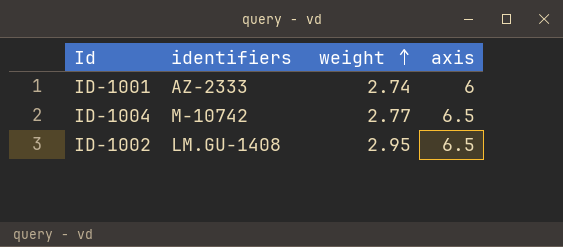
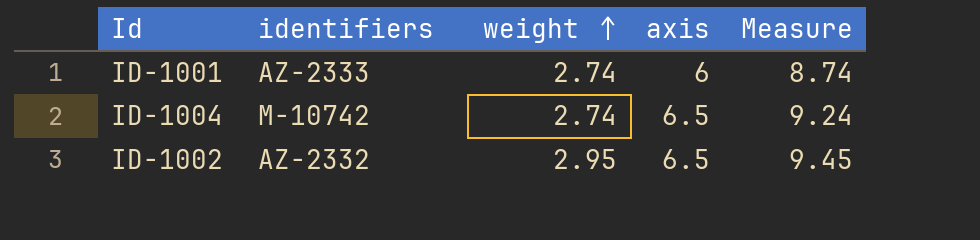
column Measure | formula: none -> [weight] + [axis]
ID-1004 | weight: 2.77 -> 2.74
ID-1002 | identifiers: LM.GU-1408 -> AZ-2332

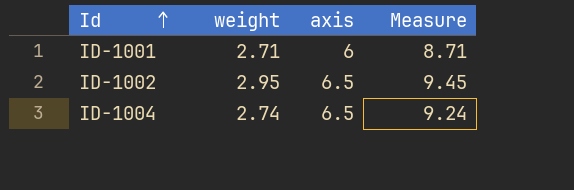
row order: weight ascending -> Id ascending
column identifiers | position: 2 -> none
ID-1001 | weight: 2.74 -> 2.71
ID-1001 | Measure: 8.74 -> 8.71

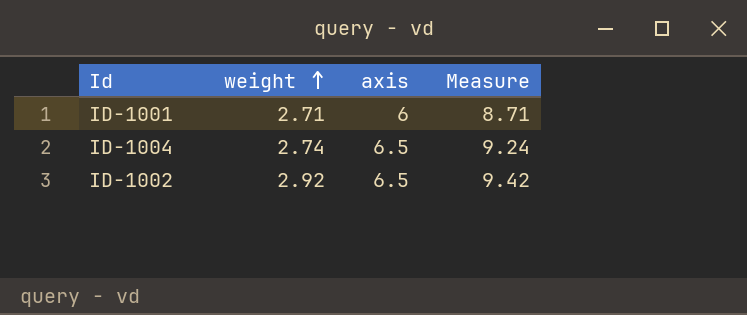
row order: Id ascending -> weight ascending
ID-1002 | weight: 2.95 -> 2.92
ID-1002 | Measure: 9.45 -> 9.42

